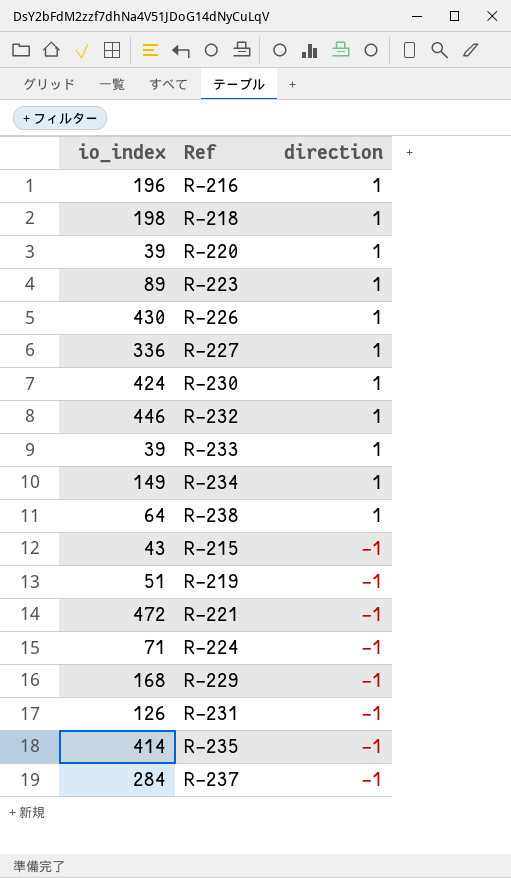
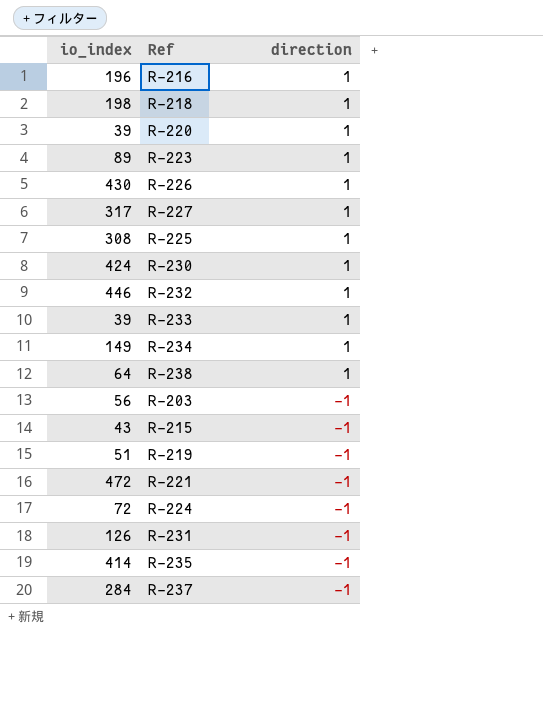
row R-229: 168 | -1 -> none
R-227 | io_index: 336 -> 317
row R-225: none -> 308 | 1
row R-203: none -> 56 | -1
R-224 | io_index: 71 -> 72

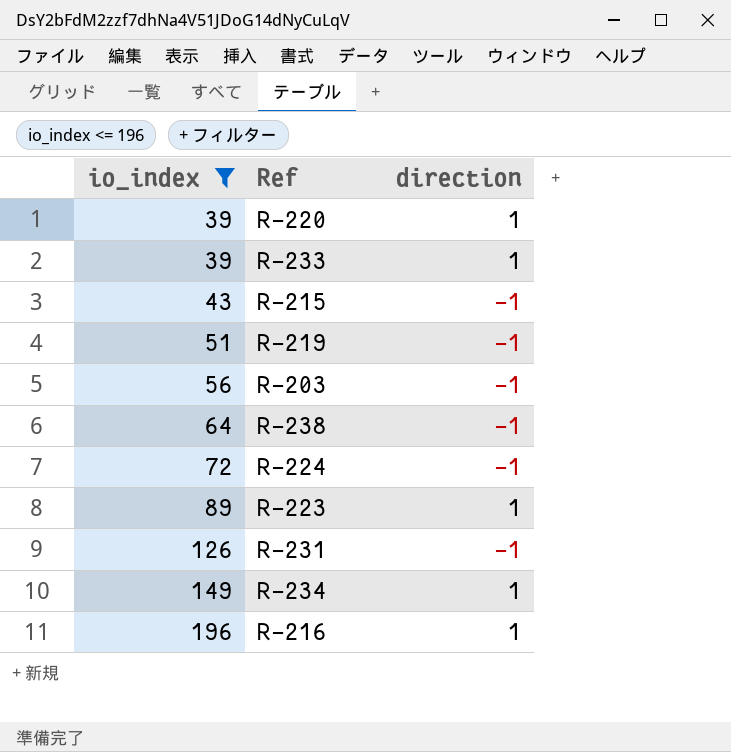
filter: none -> io_index <= 196
row order: direction descending -> io_index ascending
R-238 | direction: 1 -> -1

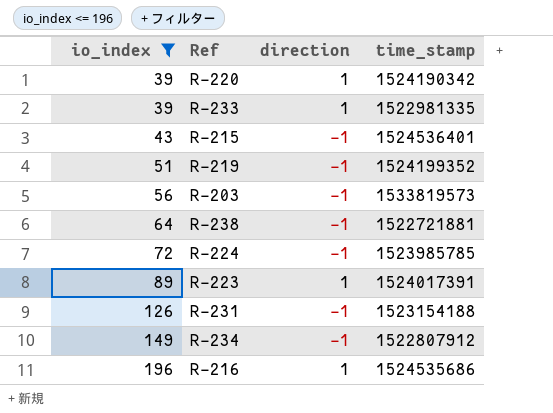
column time_stamp | position: none -> 4
R-234 | direction: 1 -> -1

